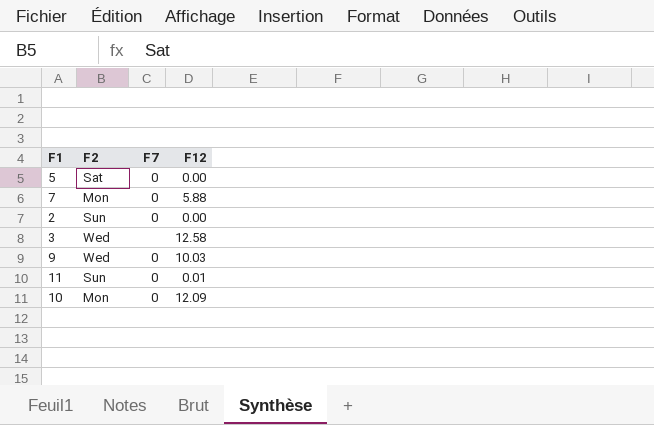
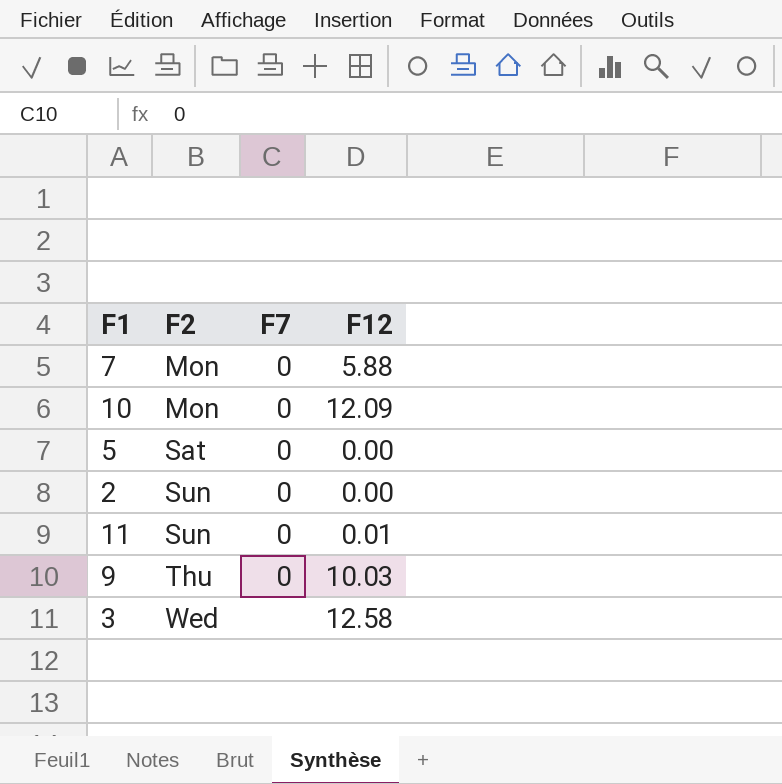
row order: none -> F2 ascending
9 | F2: Wed -> Thu

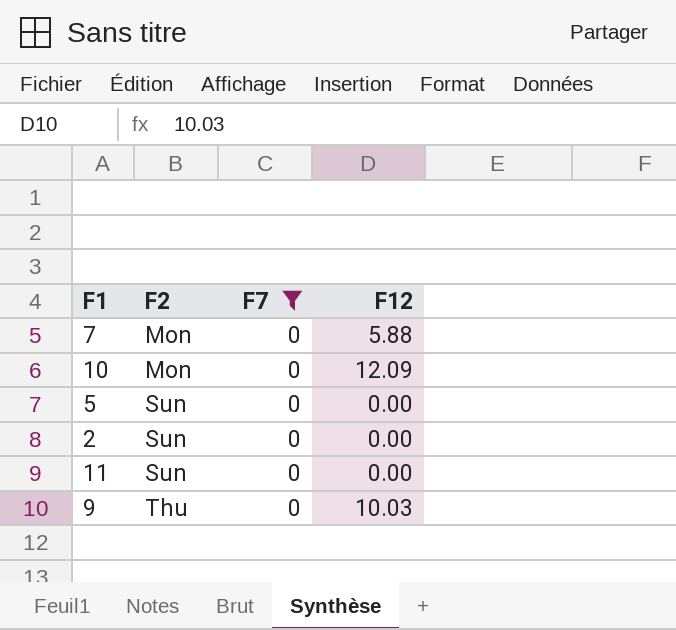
filter: none -> F7 = 0
5 | F2: Sat -> Sun
11 | F12: 0.01 -> 0.00

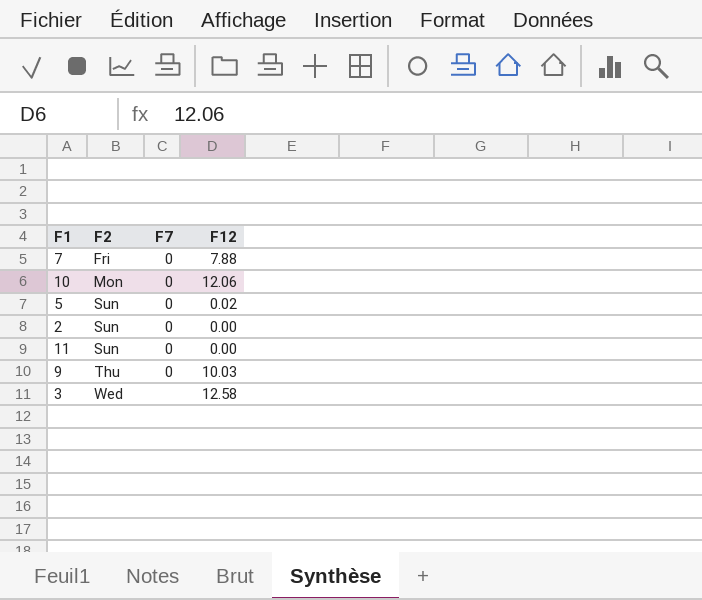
filter: F7 = 0 -> none
7 | F2: Mon -> Fri
7 | F12: 5.88 -> 7.88
10 | F12: 12.09 -> 12.06
5 | F12: 0.00 -> 0.02

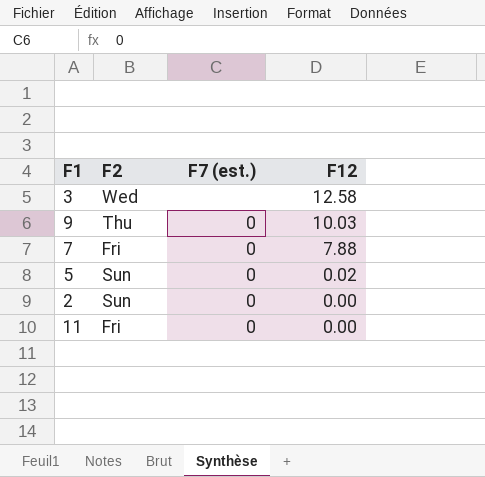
row order: F2 ascending -> F12 descending
column name: F7 -> F7 (est.)
row 10: Mon | 0 | 12.06 -> none
11 | F2: Sun -> Fri

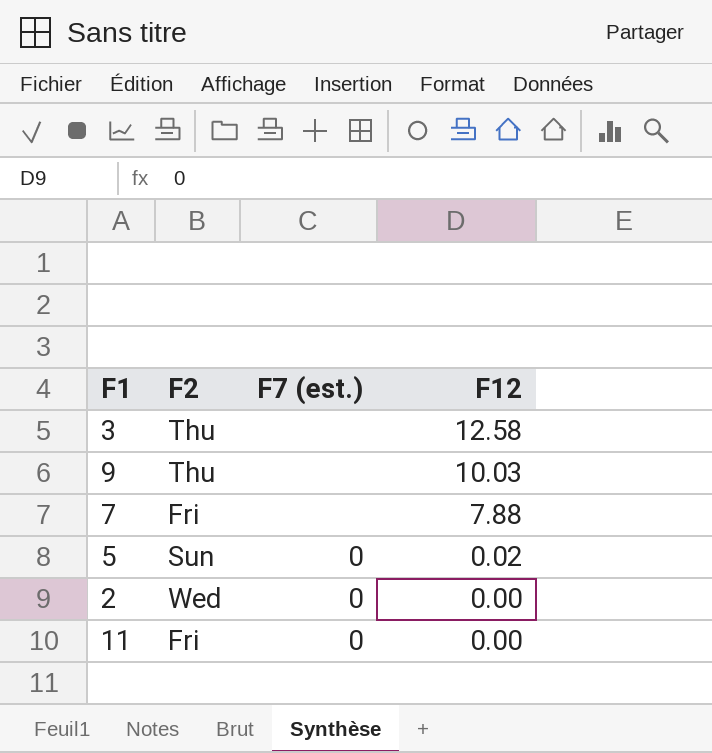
3 | F2: Wed -> Thu
9 | F7 (est.): 0 -> none
7 | F7 (est.): 0 -> none
2 | F2: Sun -> Wed

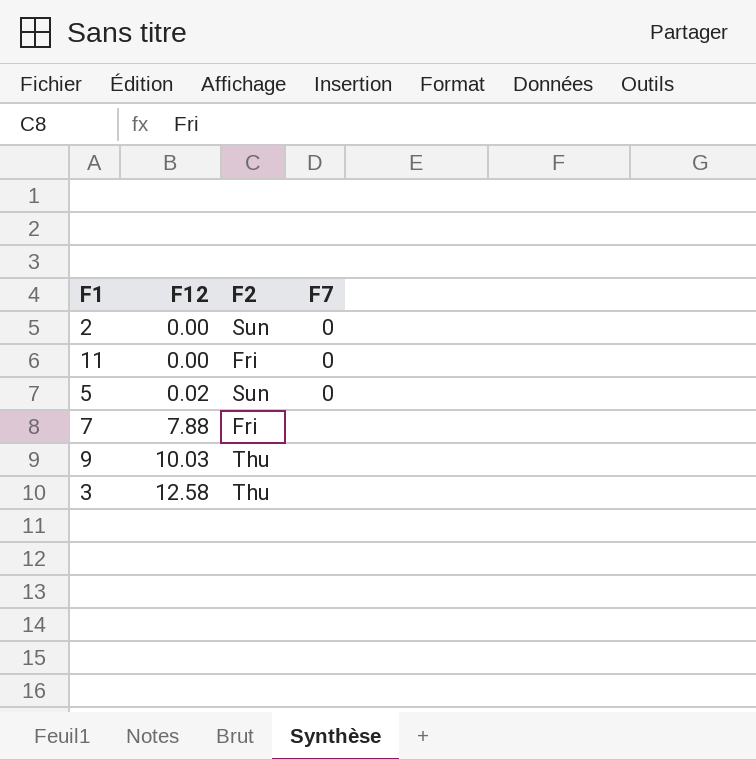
row order: F12 descending -> F12 ascending
column F12 | position: 4 -> 2
column name: F7 (est.) -> F7
2 | F2: Wed -> Sun

